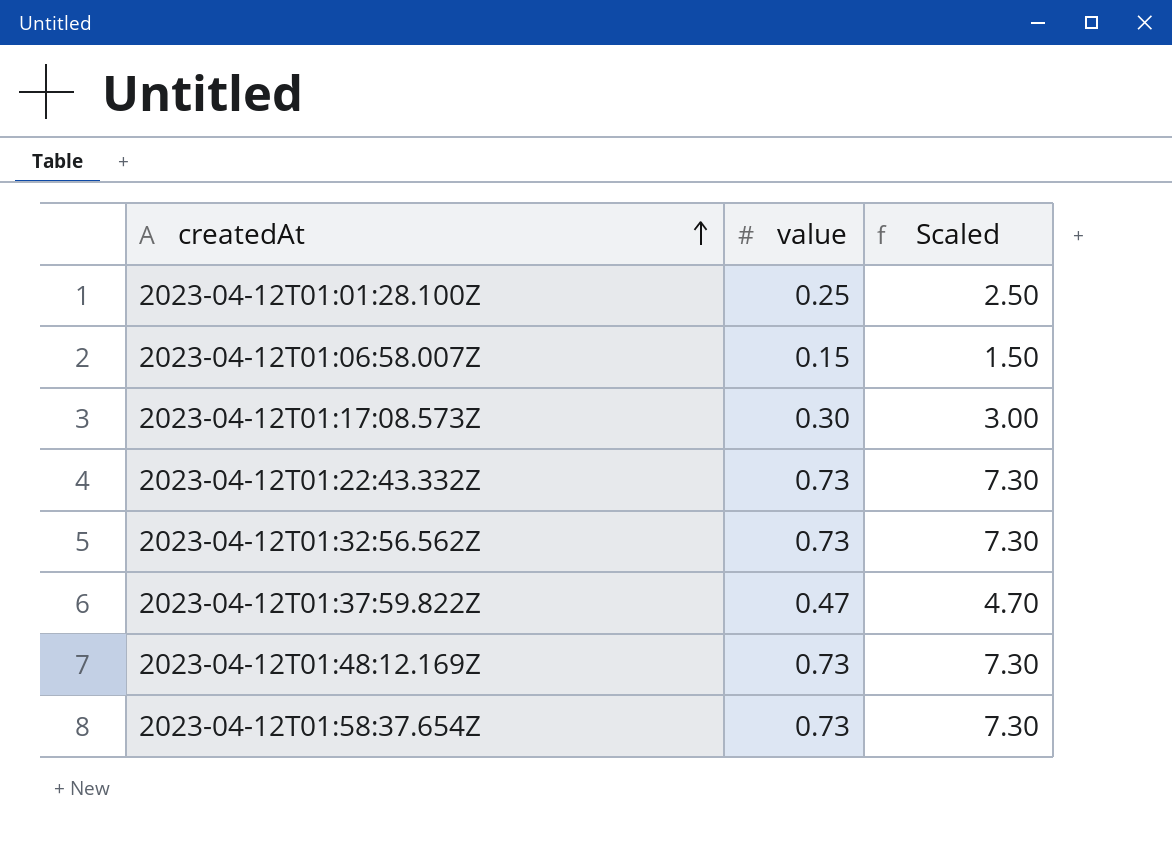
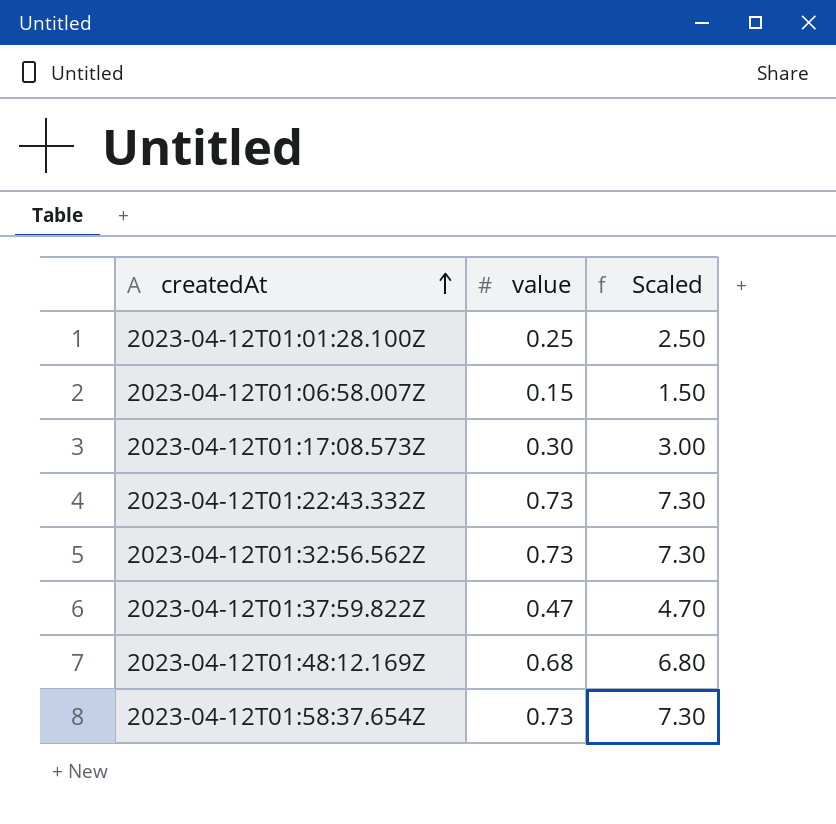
2023-04-12T01:48:12.169Z | value: 0.73 -> 0.68
2023-04-12T01:48:12.169Z | Scaled: 7.30 -> 6.80

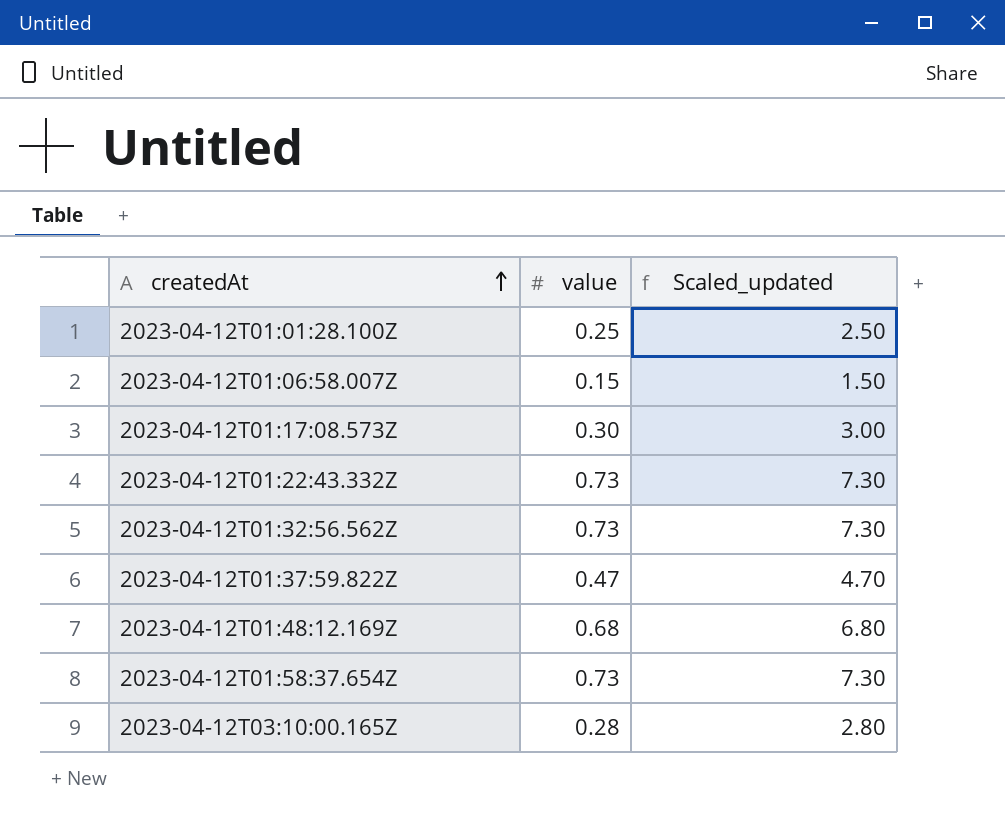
column name: Scaled -> Scaled_updated
row 2023-04-12T03:10:00.165Z: none -> 0.28 | 2.80

